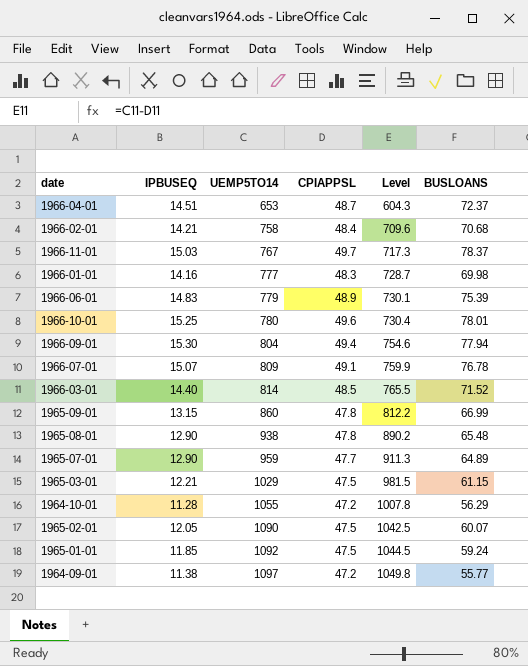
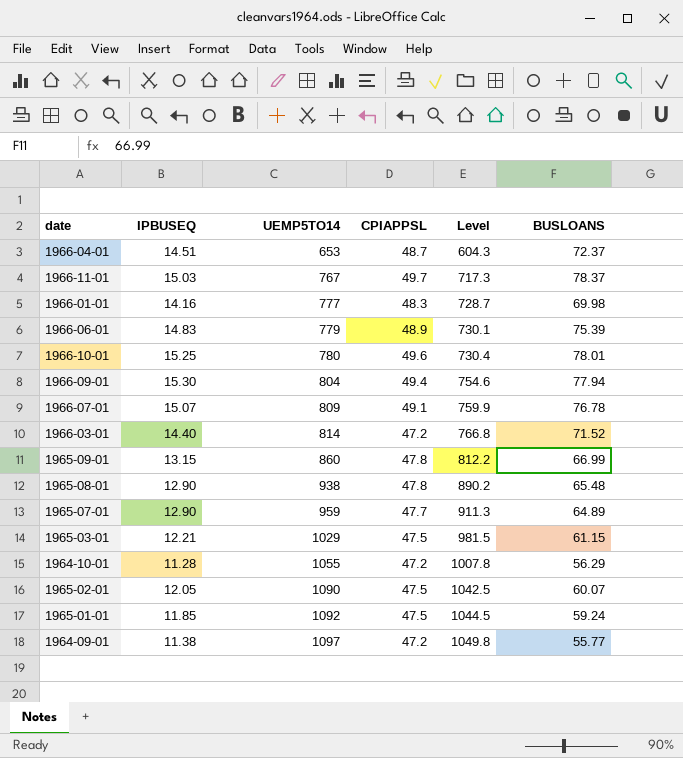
row 1966-02-01: 14.21 | 758 | 48.4 | 709.6 | 70.68 -> none
1966-03-01 | CPIAPPSL: 48.5 -> 47.2
1966-03-01 | Level: 765.5 -> 766.8

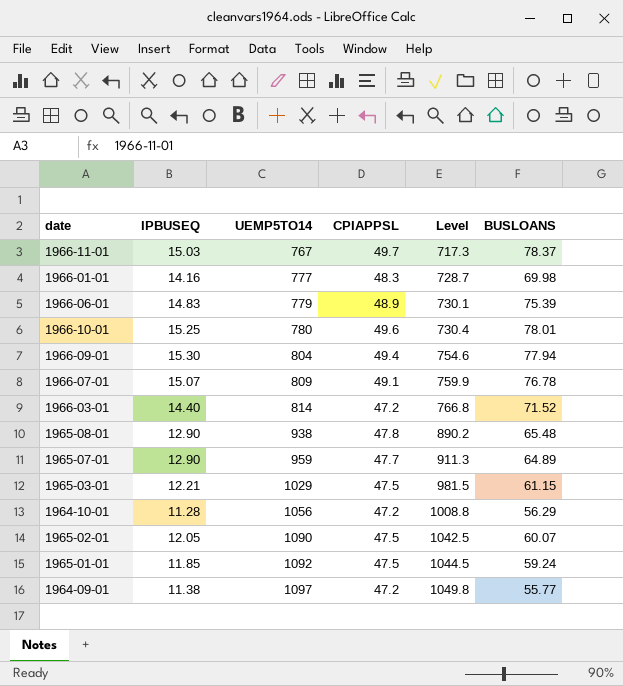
row 1966-04-01: 14.51 | 653 | 48.7 | 604.3 | 72.37 -> none
row 1965-09-01: 13.15 | 860 | 47.8 | 812.2 | 66.99 -> none
1964-10-01 | UEMP5TO14: 1055 -> 1056
1964-10-01 | Level: 1007.8 -> 1008.8

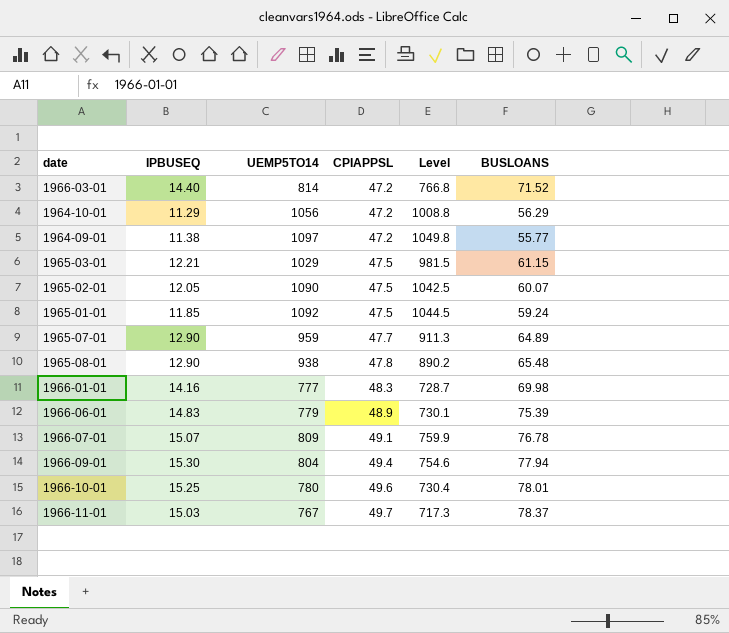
row order: UEMP5TO14 ascending -> CPIAPPSL ascending
1964-10-01 | IPBUSEQ: 11.28 -> 11.29

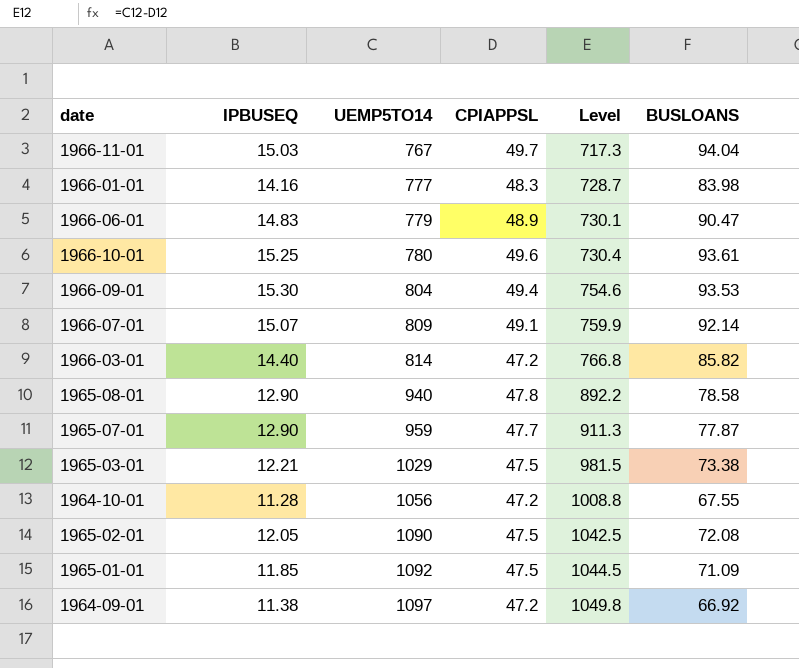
row order: CPIAPPSL ascending -> UEMP5TO14 ascending
1966-11-01 | BUSLOANS: 78.37 -> 94.04
1966-01-01 | BUSLOANS: 69.98 -> 83.98
1966-06-01 | BUSLOANS: 75.39 -> 90.47
1966-10-01 | BUSLOANS: 78.01 -> 93.61
1966-09-01 | BUSLOANS: 77.94 -> 93.53
1966-07-01 | BUSLOANS: 76.78 -> 92.14
1966-03-01 | BUSLOANS: 71.52 -> 85.82
1965-08-01 | UEMP5TO14: 938 -> 940
1965-08-01 | Level: 890.2 -> 892.2
1965-08-01 | BUSLOANS: 65.48 -> 78.58
1965-07-01 | BUSLOANS: 64.89 -> 77.87
1965-03-01 | BUSLOANS: 61.15 -> 73.38
1964-10-01 | IPBUSEQ: 11.29 -> 11.28
1964-10-01 | BUSLOANS: 56.29 -> 67.55
1965-02-01 | BUSLOANS: 60.07 -> 72.08
1965-01-01 | BUSLOANS: 59.24 -> 71.09
1964-09-01 | BUSLOANS: 55.77 -> 66.92

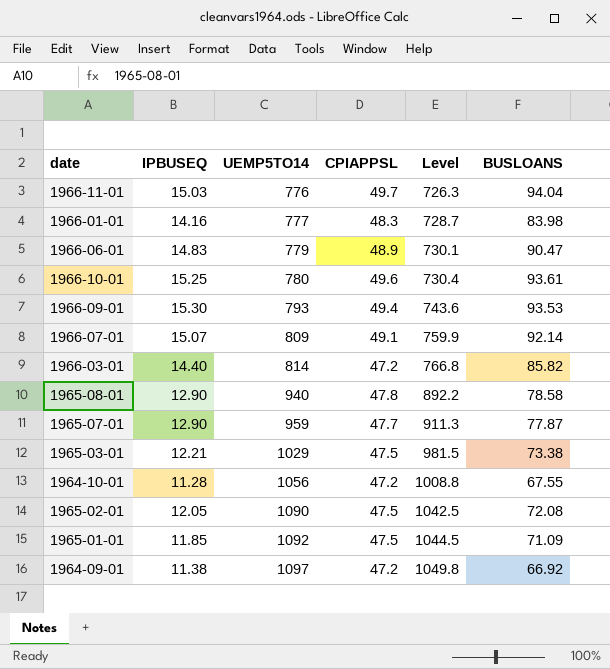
1966-11-01 | UEMP5TO14: 767 -> 776
1966-11-01 | Level: 717.3 -> 726.3
1966-09-01 | UEMP5TO14: 804 -> 793
1966-09-01 | Level: 754.6 -> 743.6

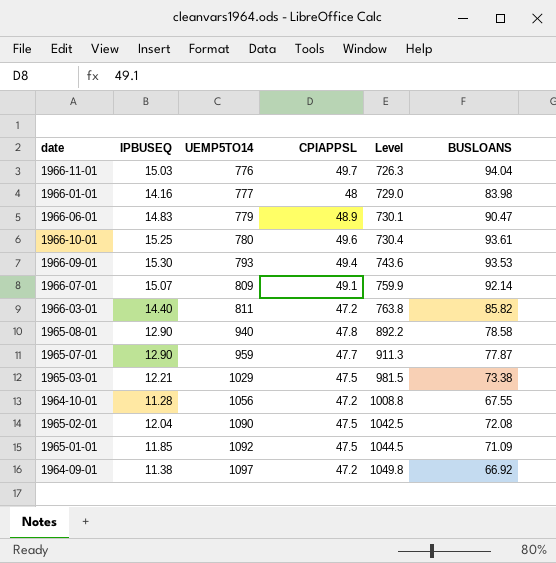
1966-01-01 | CPIAPPSL: 48.3 -> 48
1966-01-01 | Level: 728.7 -> 729.0
1966-03-01 | UEMP5TO14: 814 -> 811
1966-03-01 | Level: 766.8 -> 763.8
1965-02-01 | IPBUSEQ: 12.05 -> 12.04

